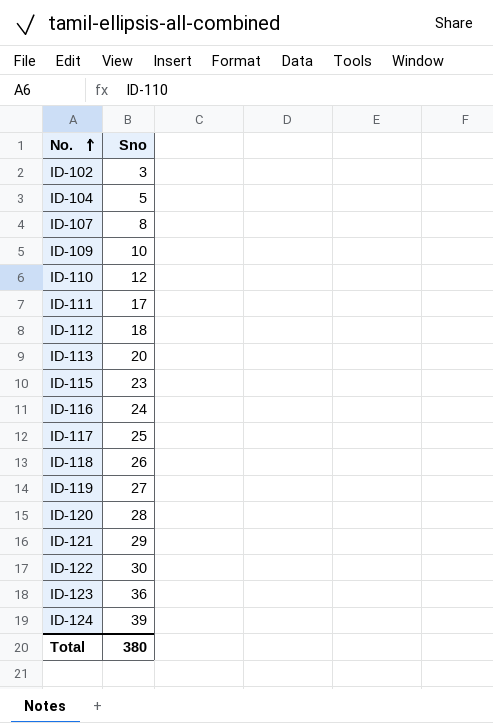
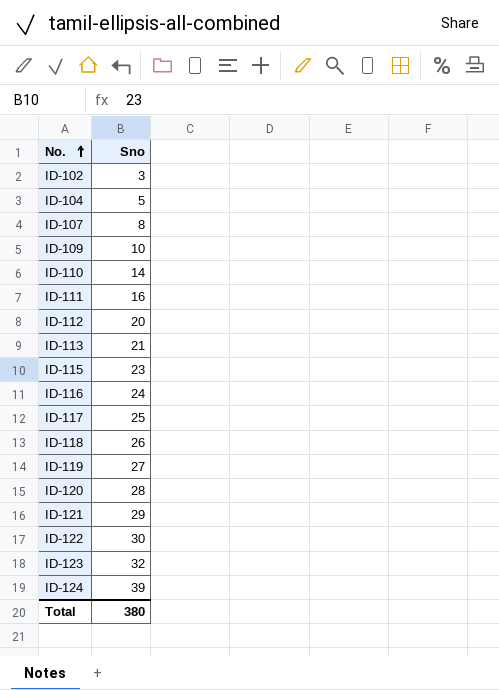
ID-110 | Sno: 12 -> 14
ID-111 | Sno: 17 -> 16
ID-112 | Sno: 18 -> 20
ID-113 | Sno: 20 -> 21
ID-123 | Sno: 36 -> 32

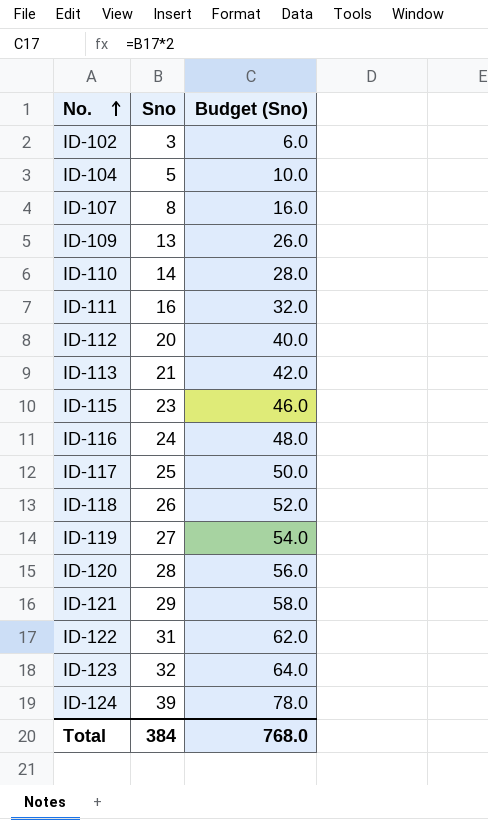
column Budget (Sno) | formula: none -> [Sno] * 2
ID-109 | Sno: 10 -> 13
ID-122 | Sno: 30 -> 31
Total | Sno: 380 -> 384

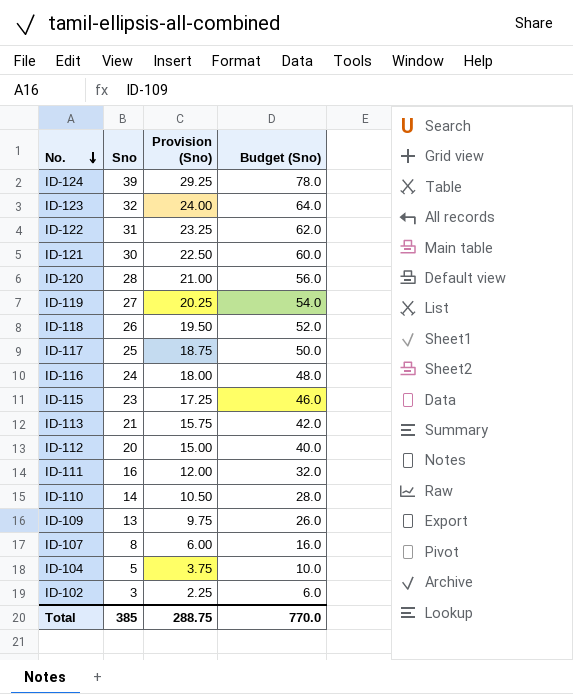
row order: No. ascending -> No. descending
column Provision (Sno) | formula: none -> [Sno] * 0.75
ID-121 | Sno: 29 -> 30
ID-121 | Budget (Sno): 58.0 -> 60.0
Total | Sno: 384 -> 385
Total | Budget (Sno): 768.0 -> 770.0

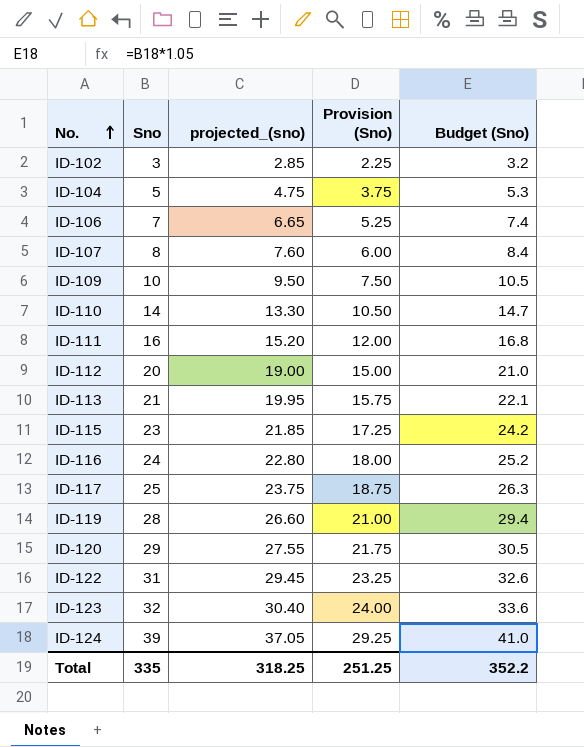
row order: No. descending -> No. ascending
column projected_(sno) | formula: none -> [Sno] * 0.95
column Budget (Sno) | formula: [Sno] * 2 -> [Sno] * 1.05
row ID-121: 30 | 22.50 | 60.0 -> none
row ID-118: 26 | 19.50 | 52.0 -> none
row ID-106: none -> 7 | 6.65 | 5.25 | 7.4
ID-109 | Sno: 13 -> 10
ID-109 | Provision (Sno): 9.75 -> 7.50
ID-119 | Sno: 27 -> 28
ID-119 | Provision (Sno): 20.25 -> 21.00
ID-120 | Sno: 28 -> 29
ID-120 | Provision (Sno): 21.00 -> 21.75
Total | Sno: 385 -> 335
Total | Provision (Sno): 288.75 -> 251.25
Total | Budget (Sno): 770.0 -> 352.2

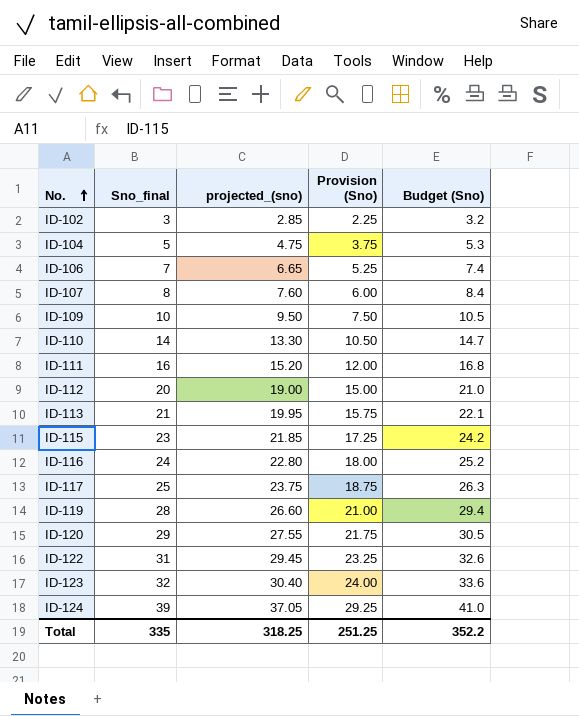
column name: Sno -> Sno_final

